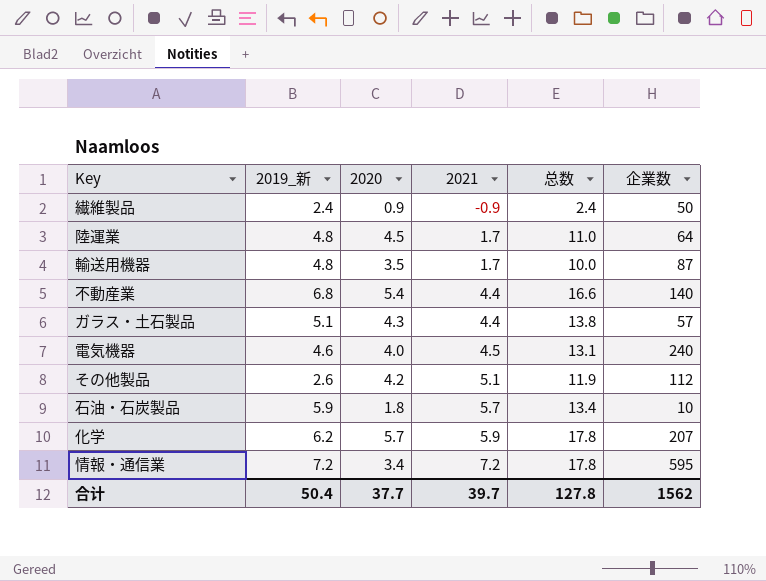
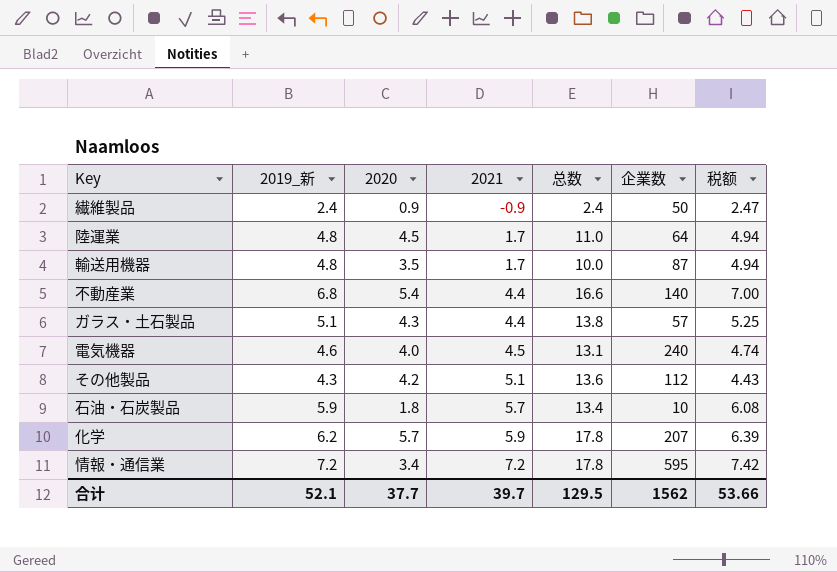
column 税额 | formula: none -> [2019_新] * 1.03
その他製品 | 2019_新: 2.6 -> 4.3
その他製品 | 总数: 11.9 -> 13.6
合计 | 2019_新: 50.4 -> 52.1
合计 | 总数: 127.8 -> 129.5

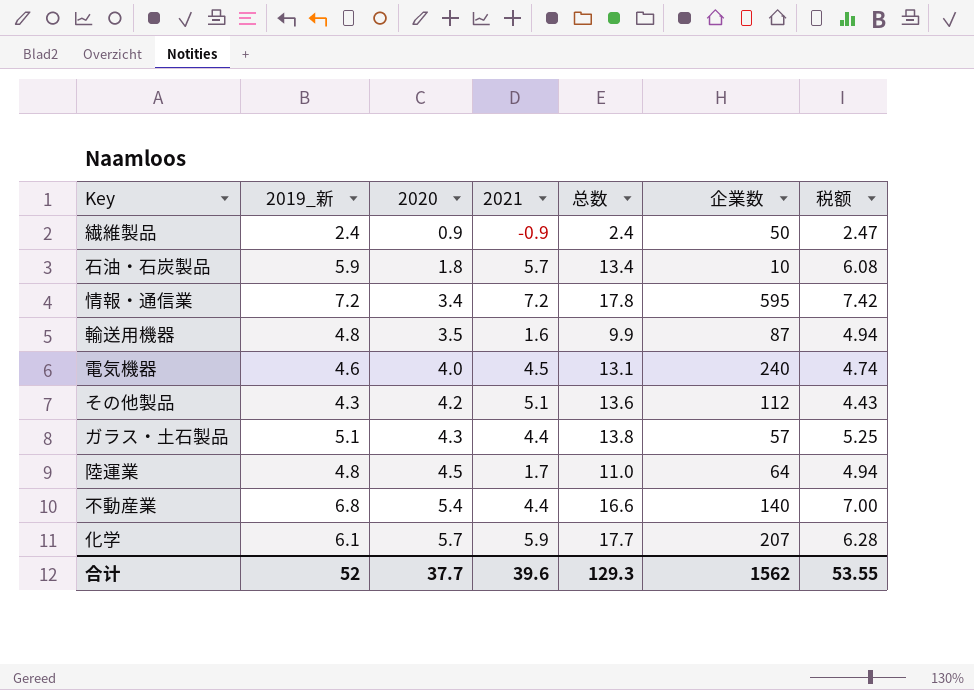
row order: 2021 ascending -> 2020 ascending
輸送用機器 | 2021: 1.7 -> 1.6
輸送用機器 | 总数: 10.0 -> 9.9
化学 | 2019_新: 6.2 -> 6.1
化学 | 总数: 17.8 -> 17.7
化学 | 税额: 6.39 -> 6.28
合计 | 2019_新: 52.1 -> 52
合计 | 2021: 39.7 -> 39.6
合计 | 总数: 129.5 -> 129.3
合计 | 税额: 53.66 -> 53.55

